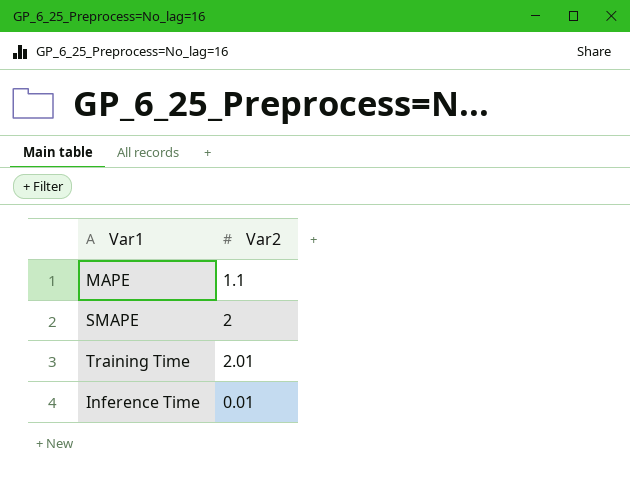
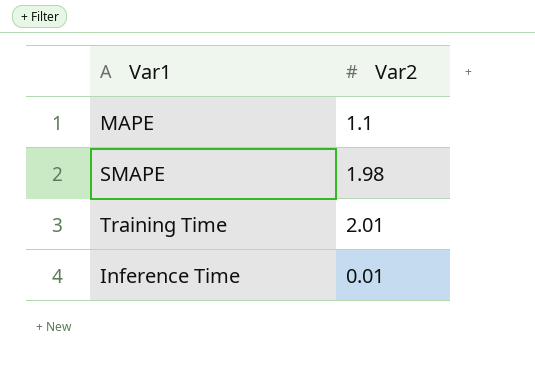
SMAPE | Var2: 2 -> 1.98

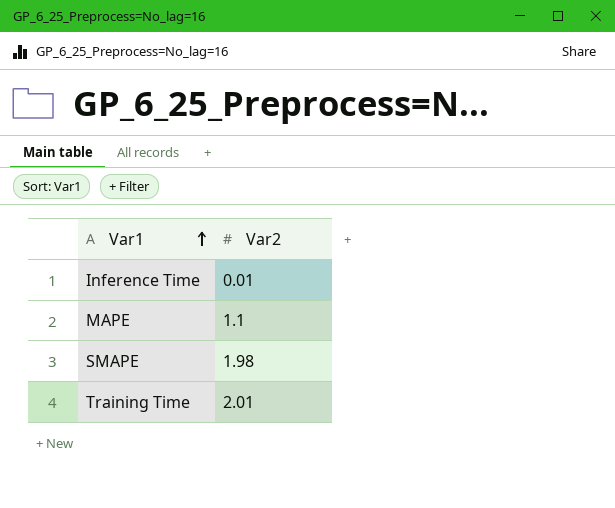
row order: none -> Var1 ascending

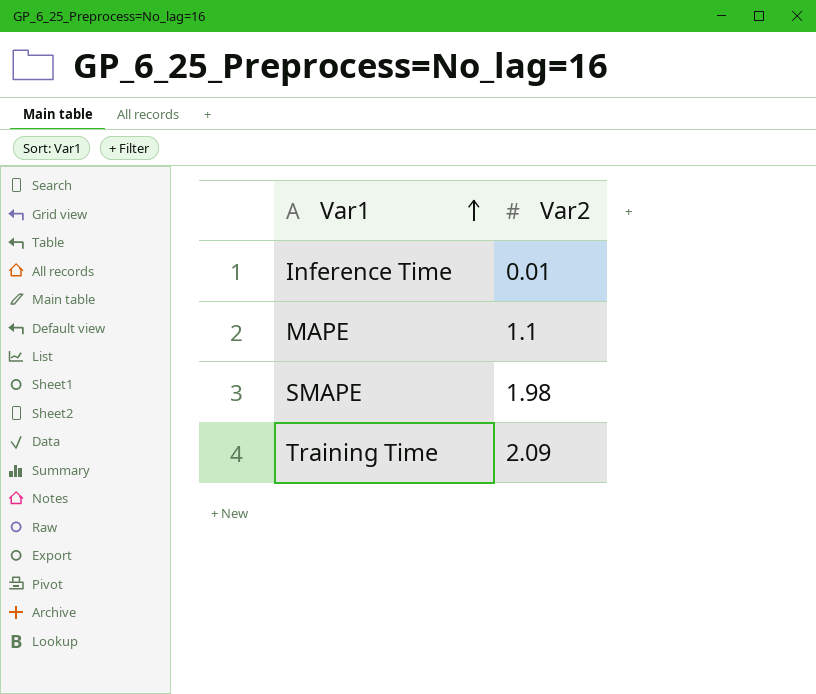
Training Time | Var2: 2.01 -> 2.09

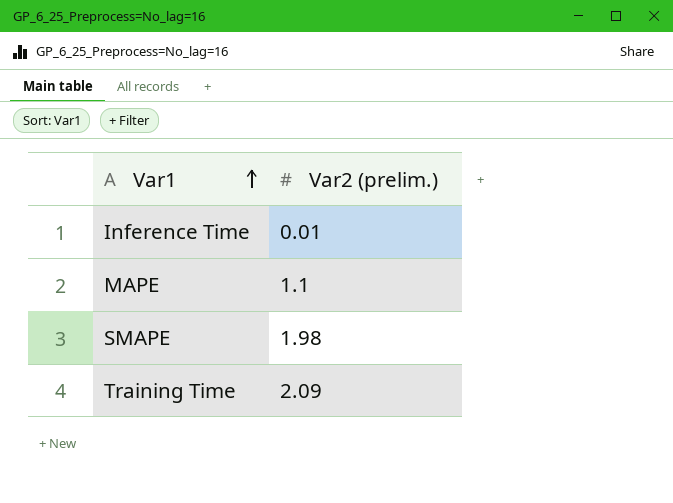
column name: Var2 -> Var2 (prelim.)

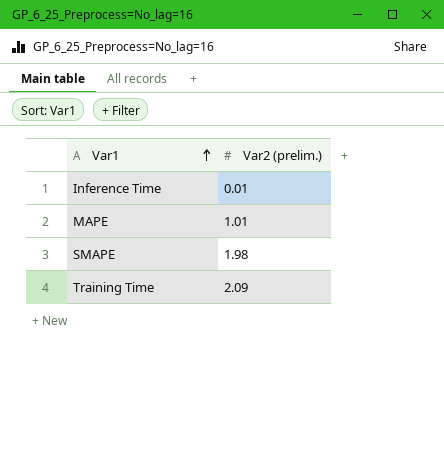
MAPE | Var2 (prelim.): 1.1 -> 1.01

